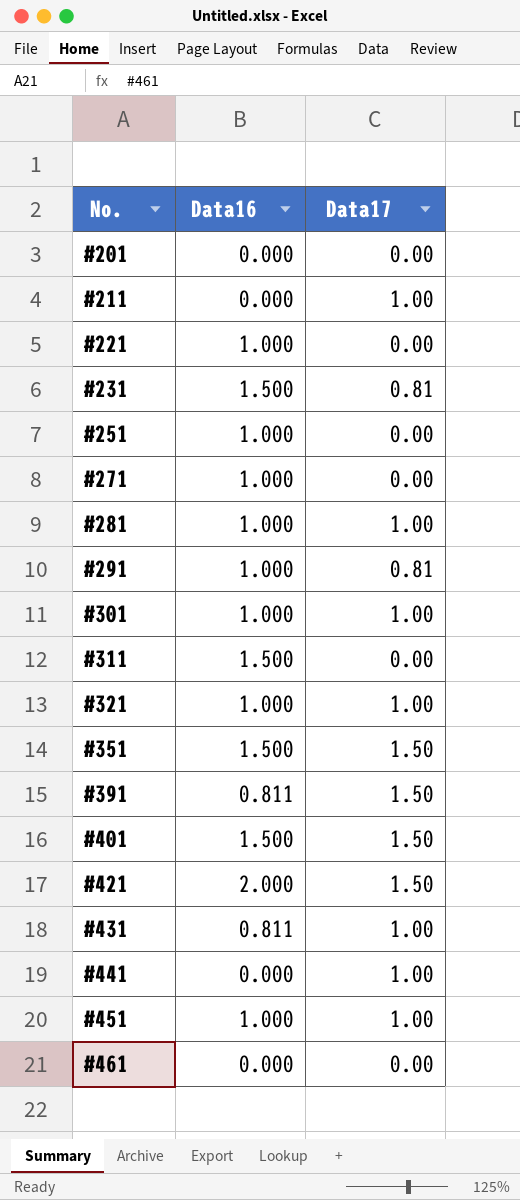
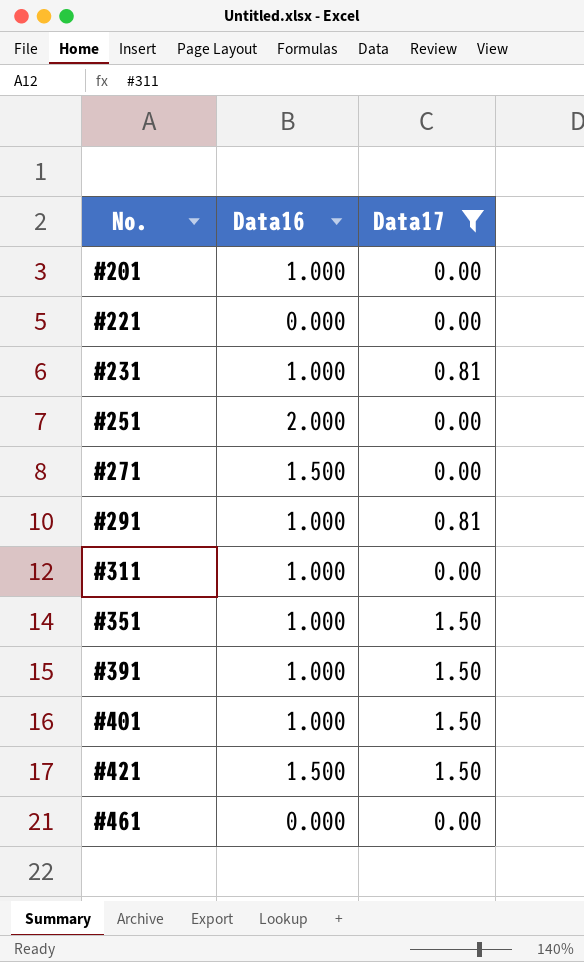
filter: none -> Data17 != 1.00
#201 | Data16: 0.000 -> 1.000
#221 | Data16: 1.000 -> 0.000
#231 | Data16: 1.500 -> 1.000
#251 | Data16: 1.000 -> 2.000
#271 | Data16: 1.000 -> 1.500
#311 | Data16: 1.500 -> 1.000
#351 | Data16: 1.500 -> 1.000
#391 | Data16: 0.811 -> 1.000
#401 | Data16: 1.500 -> 1.000
#421 | Data16: 2.000 -> 1.500

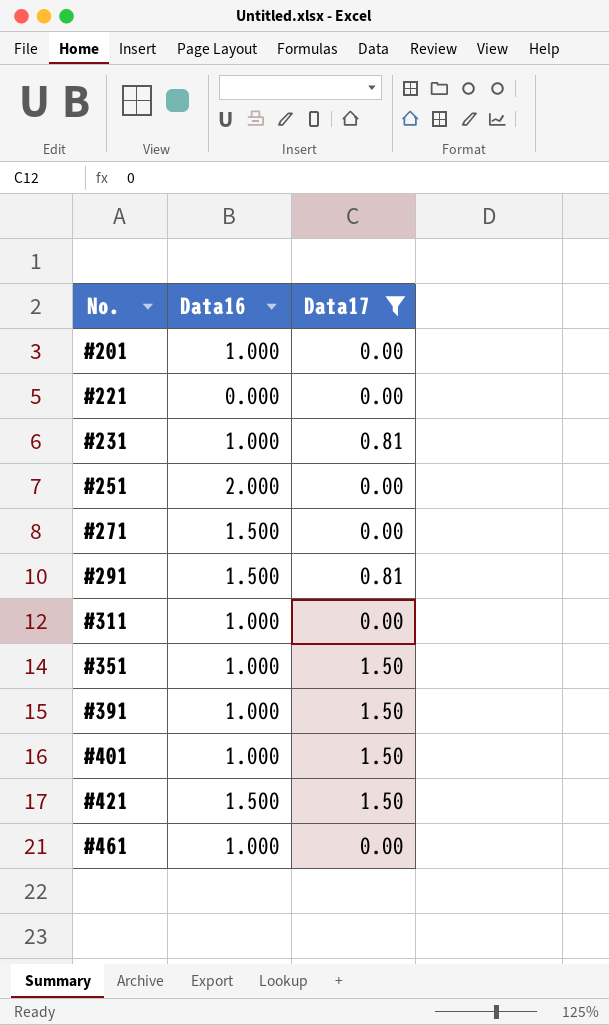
#291 | Data16: 1.000 -> 1.500
#461 | Data16: 0.000 -> 1.000

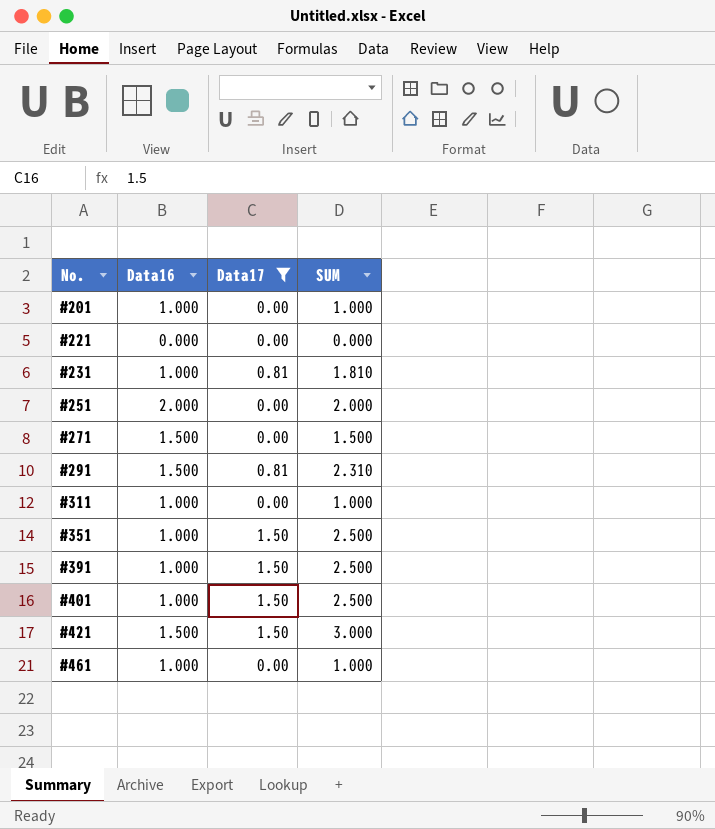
column SUM | formula: none -> [Data16] + [Data17]

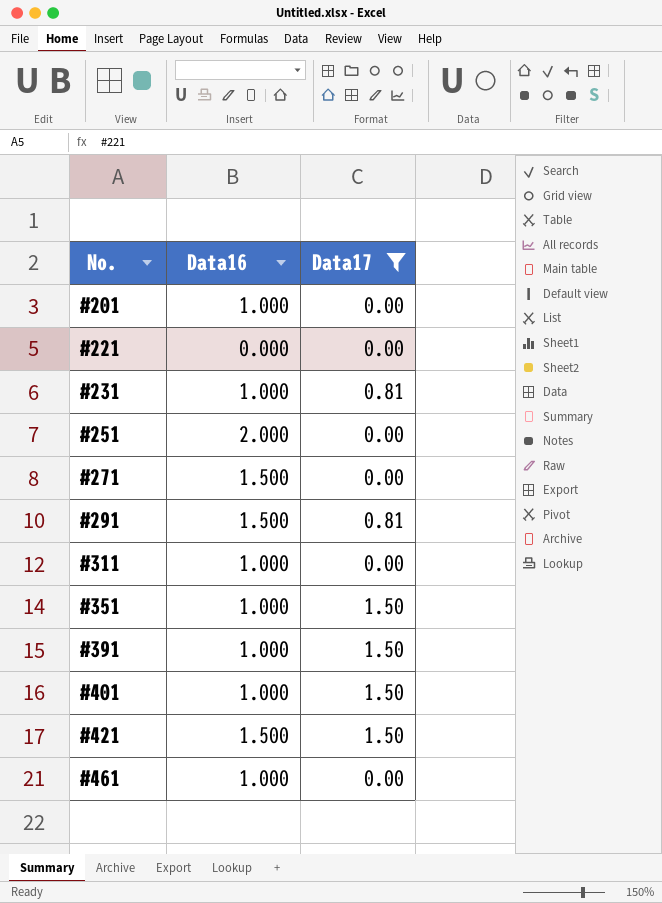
column SUM | formula: [Data16] + [Data17] -> none

